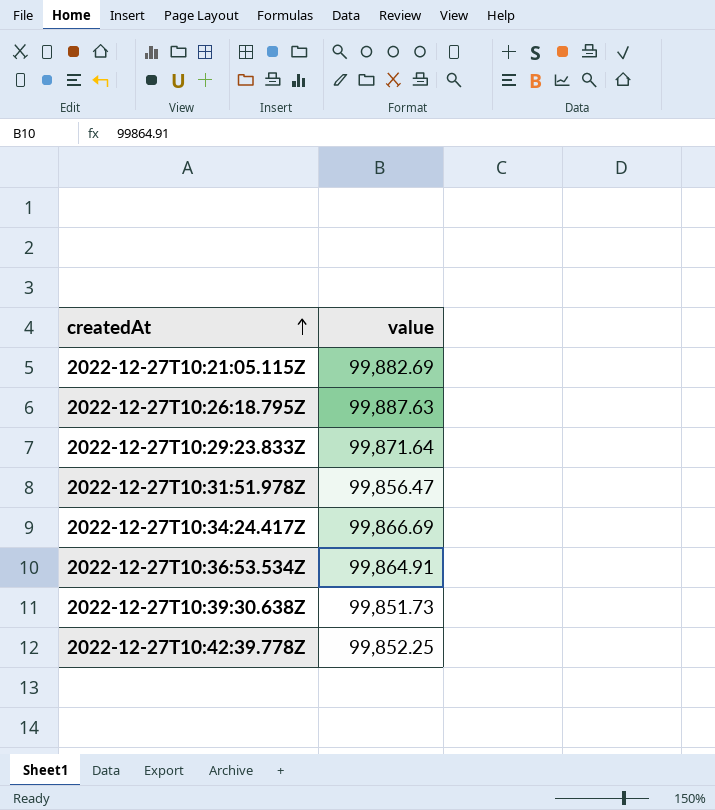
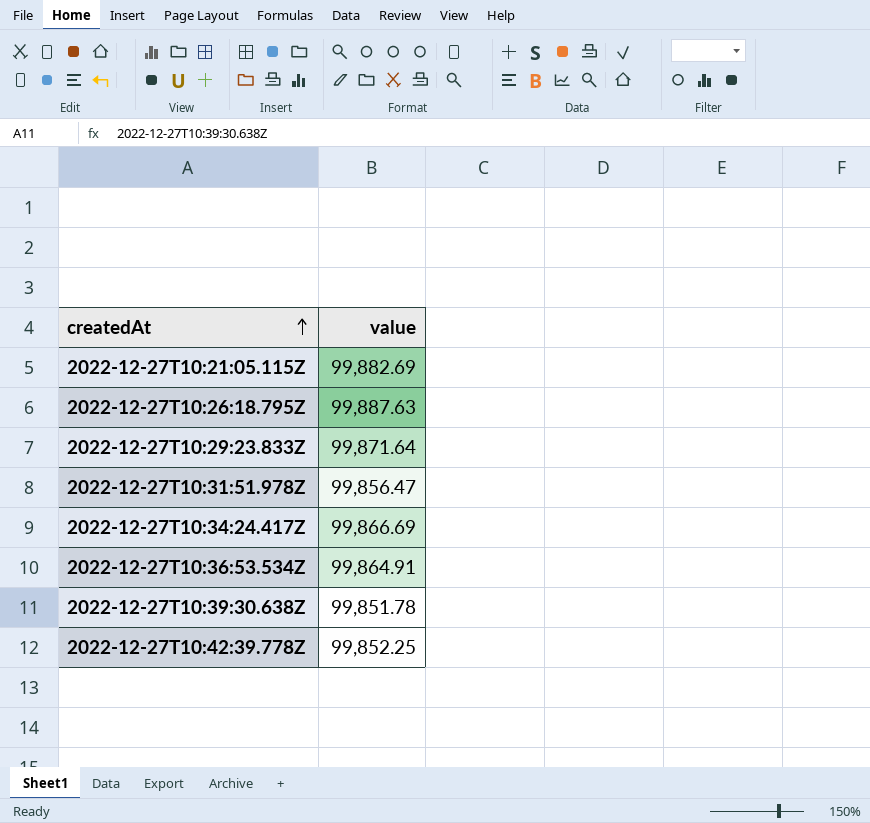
2022-12-27T10:39:30.638Z | value: 99,851.73 -> 99,851.78

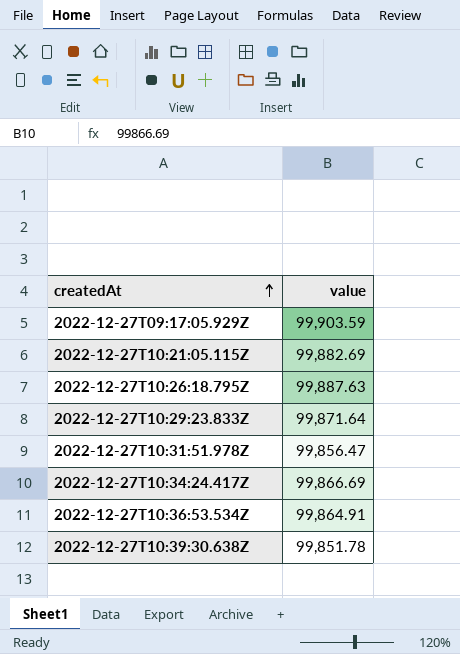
row 2022-12-27T10:42:39.778Z: 99,852.25 -> none
row 2022-12-27T09:17:05.929Z: none -> 99,903.59

